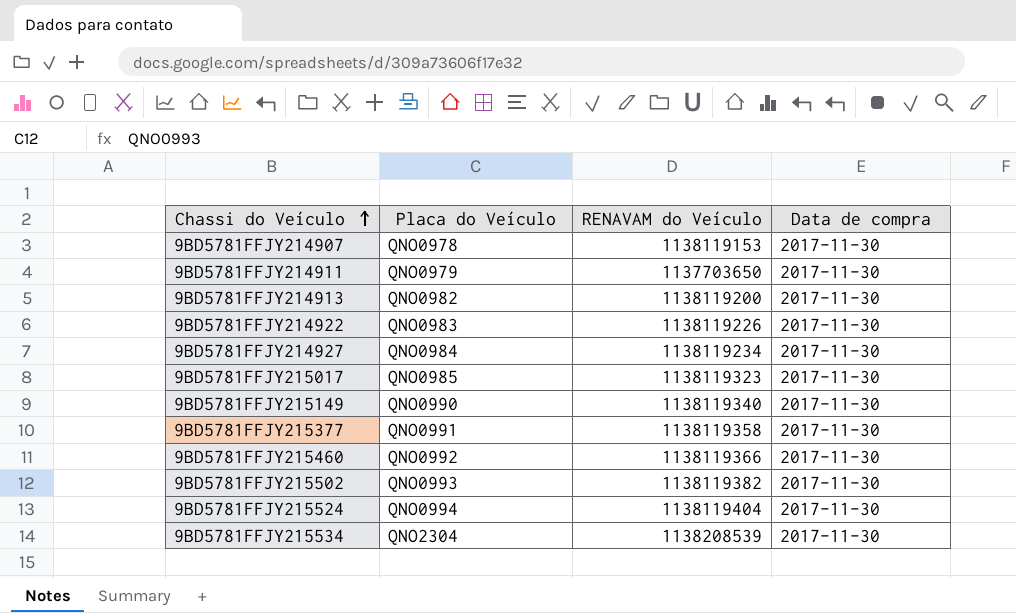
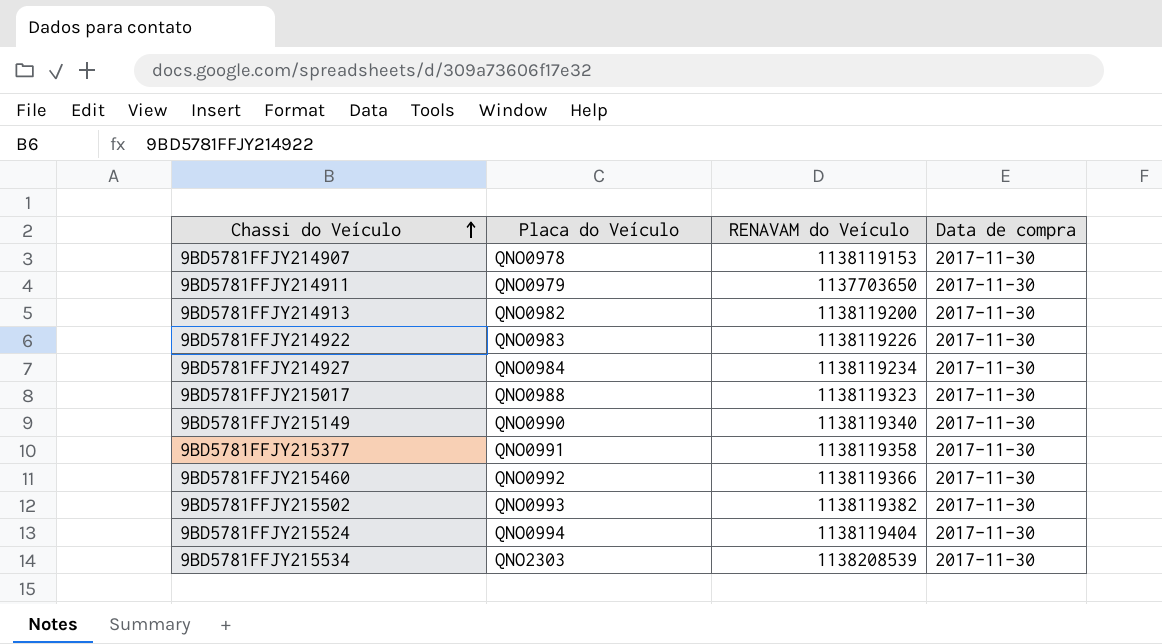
9BD5781FFJY215017 | Placa do Veículo: QNO0985 -> QNO0988
9BD5781FFJY215534 | Placa do Veículo: QNO2304 -> QNO2303

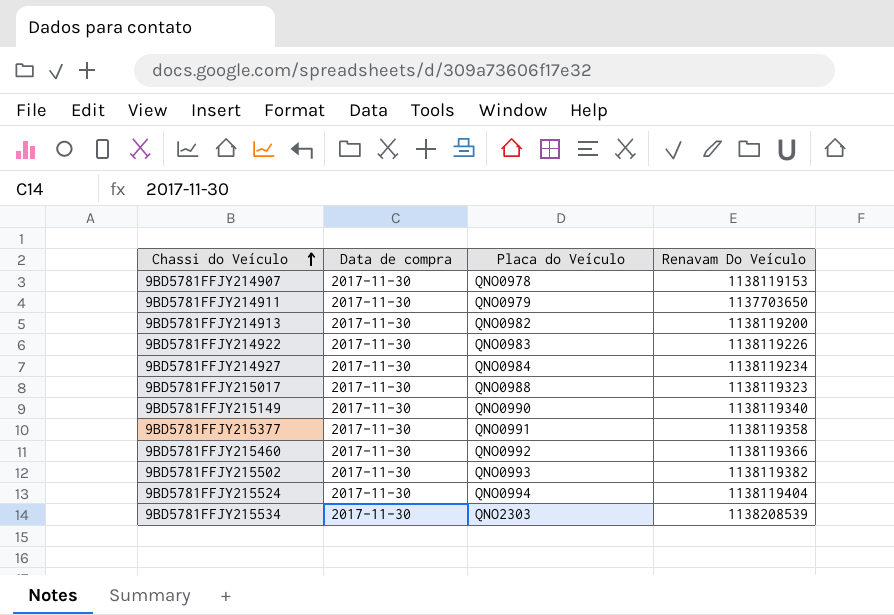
column Data de compra | position: 4 -> 2
column name: RENAVAM do Veículo -> Renavam Do Veículo

